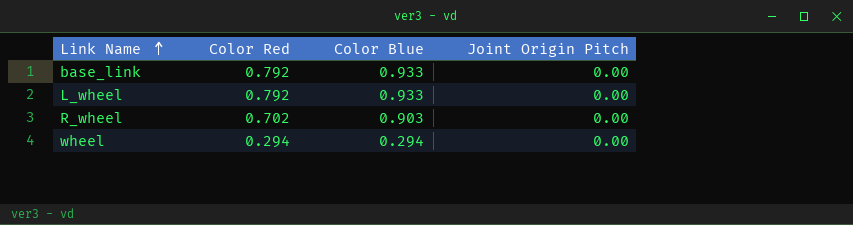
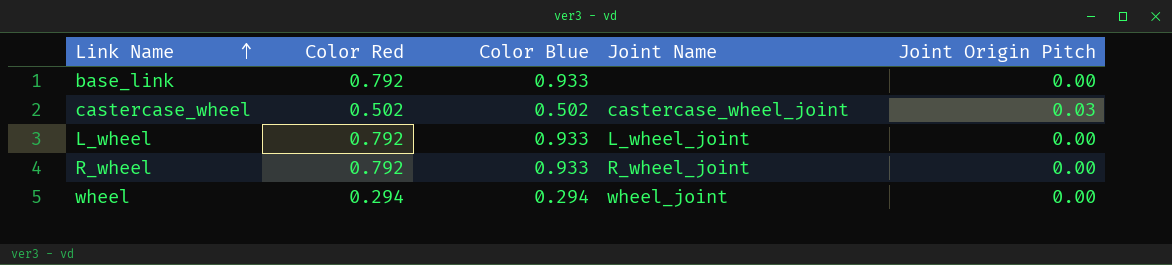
column Joint Name | position: none -> 4
row castercase_wheel: none -> 0.502 | 0.502 | castercase_wheel_joint | 0.03
R_wheel | Color Red: 0.702 -> 0.792
R_wheel | Color Blue: 0.903 -> 0.933

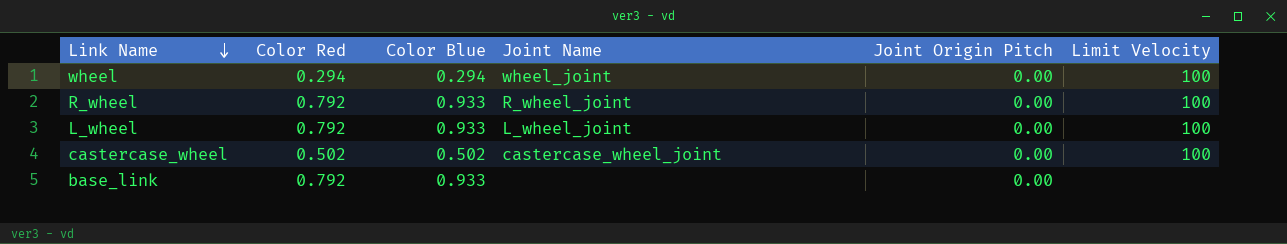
row order: Link Name ascending -> Link Name descending
column Limit Velocity | position: none -> 6
castercase_wheel | Joint Origin Pitch: 0.03 -> 0.00

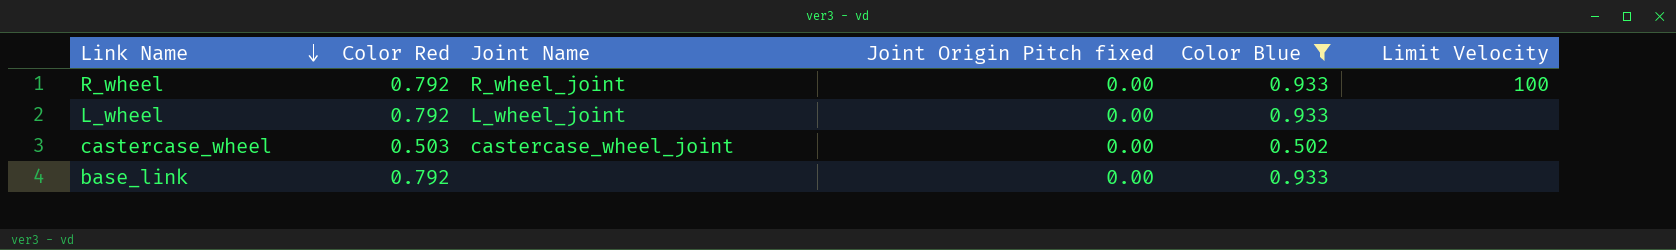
filter: none -> Color Blue != 0.294
column name: Joint Origin Pitch -> Joint Origin Pitch fixed
column Color Blue | position: 3 -> 5
L_wheel | Limit Velocity: 100 -> none
castercase_wheel | Color Red: 0.502 -> 0.503
castercase_wheel | Limit Velocity: 100 -> none

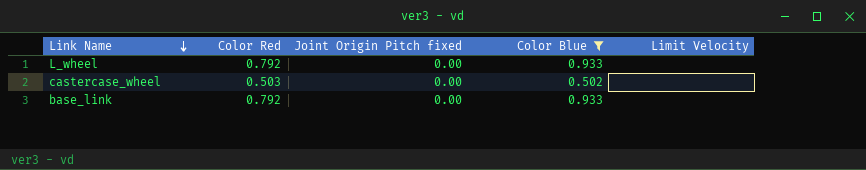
column Joint Name | position: 3 -> none
row R_wheel: 0.792 | R_wheel_joint | 0.00 | 0.933 | 100 -> none

